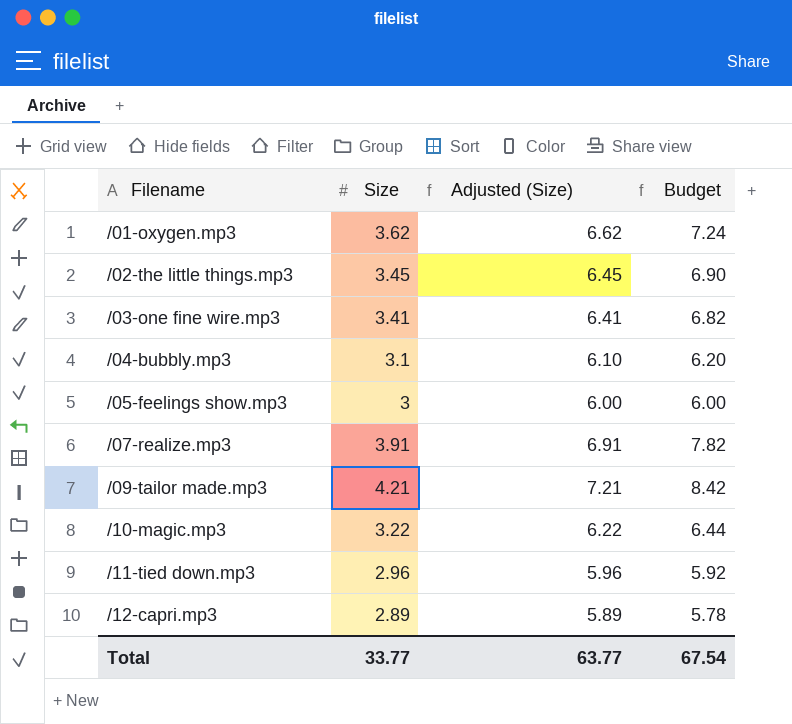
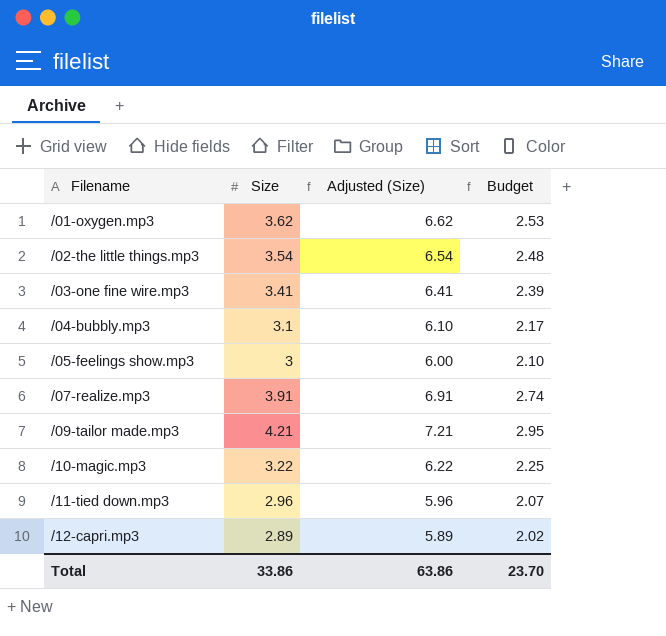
column Budget | formula: [Size] * 2 -> [Size] * 0.7
/02-the little things.mp3 | Size: 3.45 -> 3.54
/02-the little things.mp3 | Adjusted (Size): 6.45 -> 6.54
Total | Size: 33.77 -> 33.86
Total | Adjusted (Size): 63.77 -> 63.86
Total | Budget: 67.54 -> 23.70

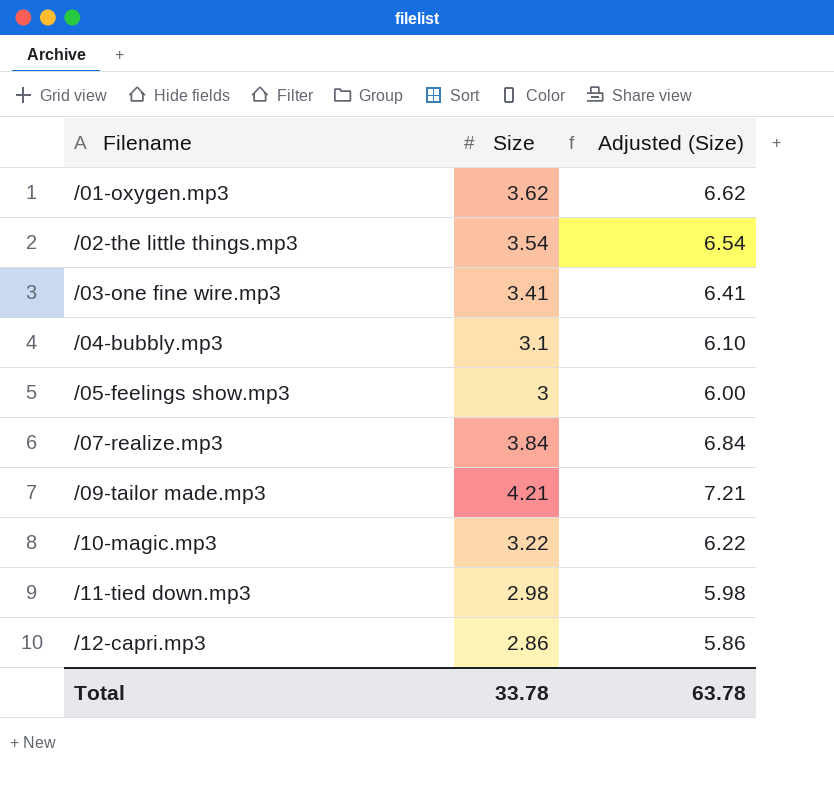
column Budget | formula: [Size] * 0.7 -> none
/07-realize.mp3 | Size: 3.91 -> 3.84
/07-realize.mp3 | Adjusted (Size): 6.91 -> 6.84
/11-tied down.mp3 | Size: 2.96 -> 2.98
/11-tied down.mp3 | Adjusted (Size): 5.96 -> 5.98
/12-capri.mp3 | Size: 2.89 -> 2.86
/12-capri.mp3 | Adjusted (Size): 5.89 -> 5.86
Total | Size: 33.86 -> 33.78
Total | Adjusted (Size): 63.86 -> 63.78

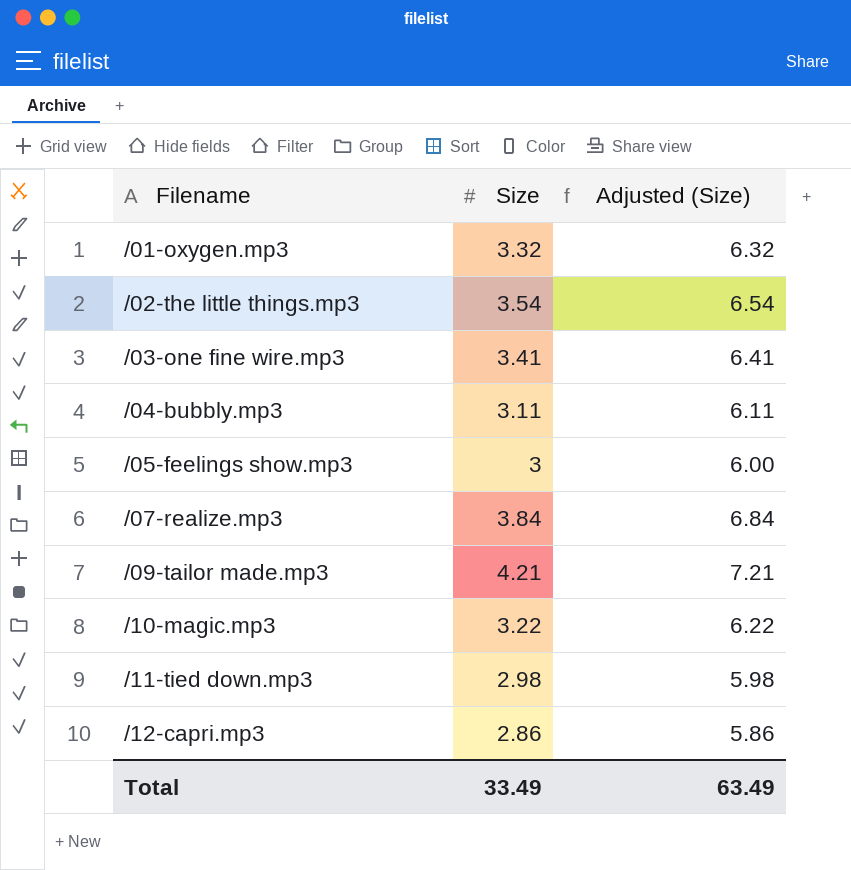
/01-oxygen.mp3 | Size: 3.62 -> 3.32
/01-oxygen.mp3 | Adjusted (Size): 6.62 -> 6.32
/04-bubbly.mp3 | Size: 3.1 -> 3.11
/04-bubbly.mp3 | Adjusted (Size): 6.10 -> 6.11
Total | Size: 33.78 -> 33.49
Total | Adjusted (Size): 63.78 -> 63.49

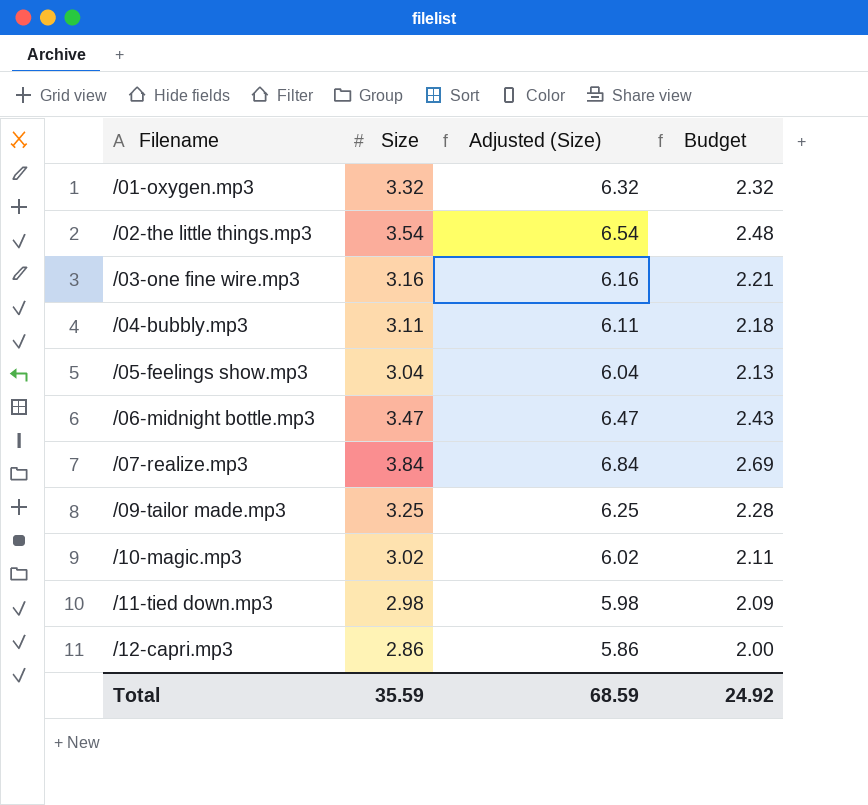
column Budget | formula: none -> [Size] * 0.7
/03-one fine wire.mp3 | Size: 3.41 -> 3.16
/03-one fine wire.mp3 | Adjusted (Size): 6.41 -> 6.16
/05-feelings show.mp3 | Size: 3 -> 3.04
/05-feelings show.mp3 | Adjusted (Size): 6.00 -> 6.04
row /06-midnight bottle.mp3: none -> 3.47 | 6.47 | 2.43
/09-tailor made.mp3 | Size: 4.21 -> 3.25
/09-tailor made.mp3 | Adjusted (Size): 7.21 -> 6.25
/10-magic.mp3 | Size: 3.22 -> 3.02
/10-magic.mp3 | Adjusted (Size): 6.22 -> 6.02
Total | Size: 33.49 -> 35.59
Total | Adjusted (Size): 63.49 -> 68.59

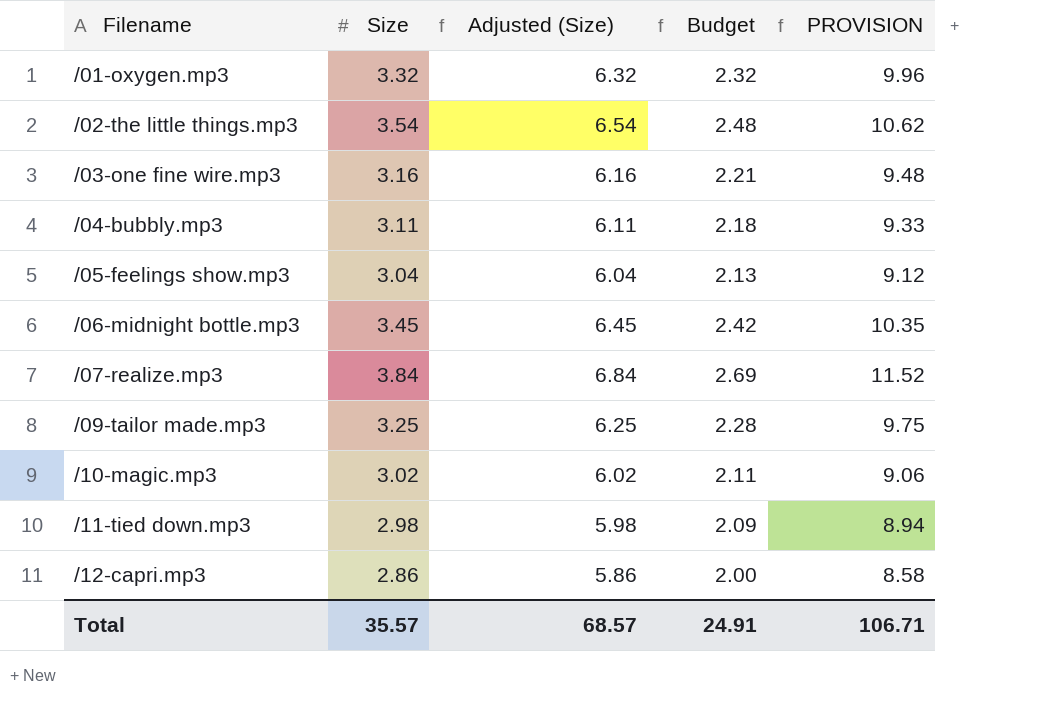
column PROVISION | formula: none -> [Size] * 3
/06-midnight bottle.mp3 | Size: 3.47 -> 3.45
/06-midnight bottle.mp3 | Adjusted (Size): 6.47 -> 6.45
/06-midnight bottle.mp3 | Budget: 2.43 -> 2.42
Total | Size: 35.59 -> 35.57
Total | Adjusted (Size): 68.59 -> 68.57
Total | Budget: 24.92 -> 24.91

